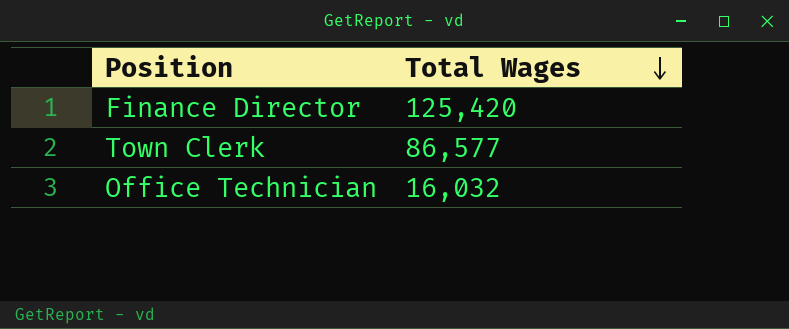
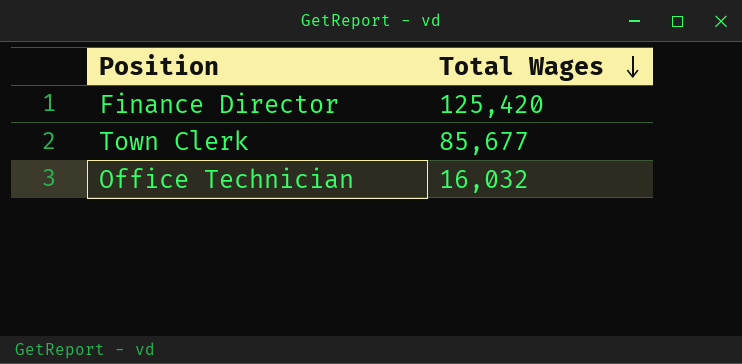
Town Clerk | Total Wages: 86,577 -> 85,677

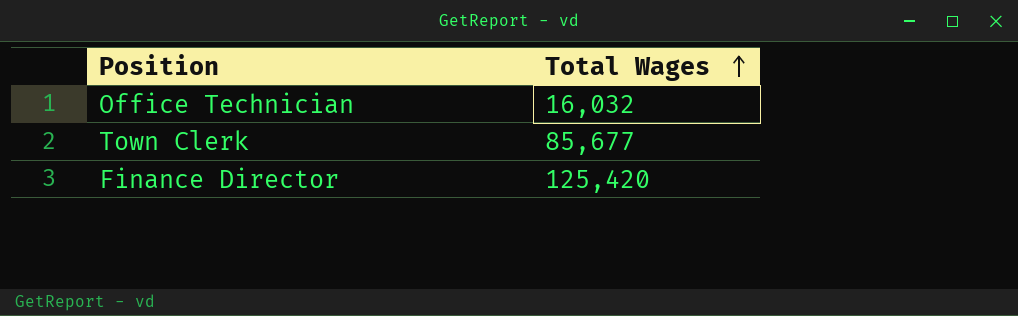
row order: Total Wages descending -> Total Wages ascending

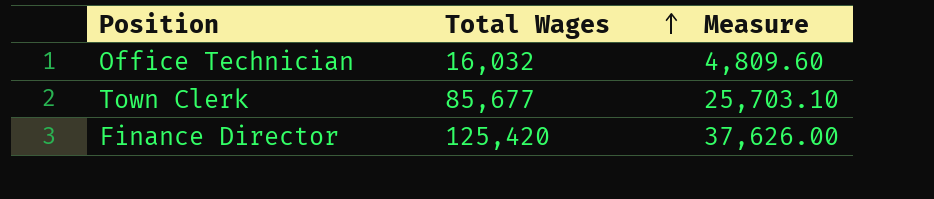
column Measure | formula: none -> [Total Wages] * 0.3

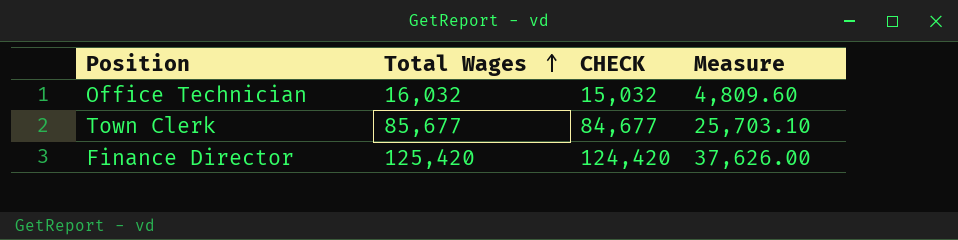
column CHECK | formula: none -> [Total Wages] - 1000

